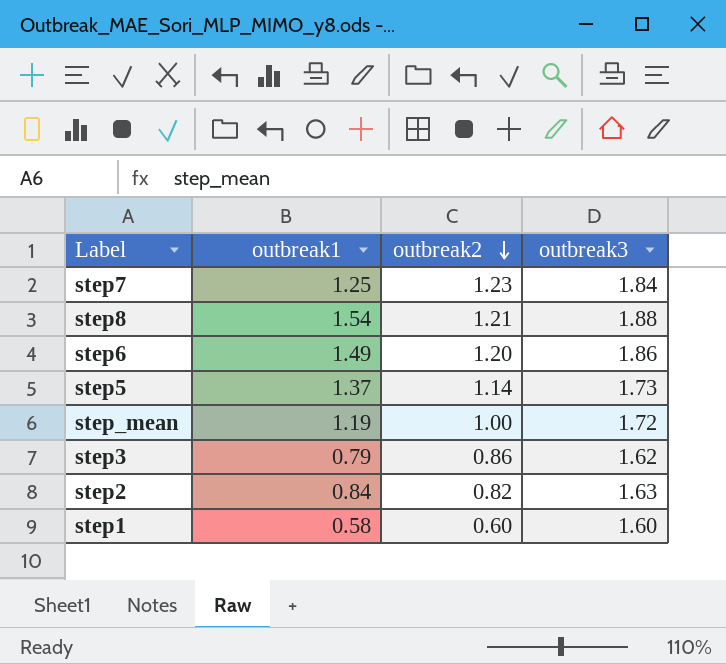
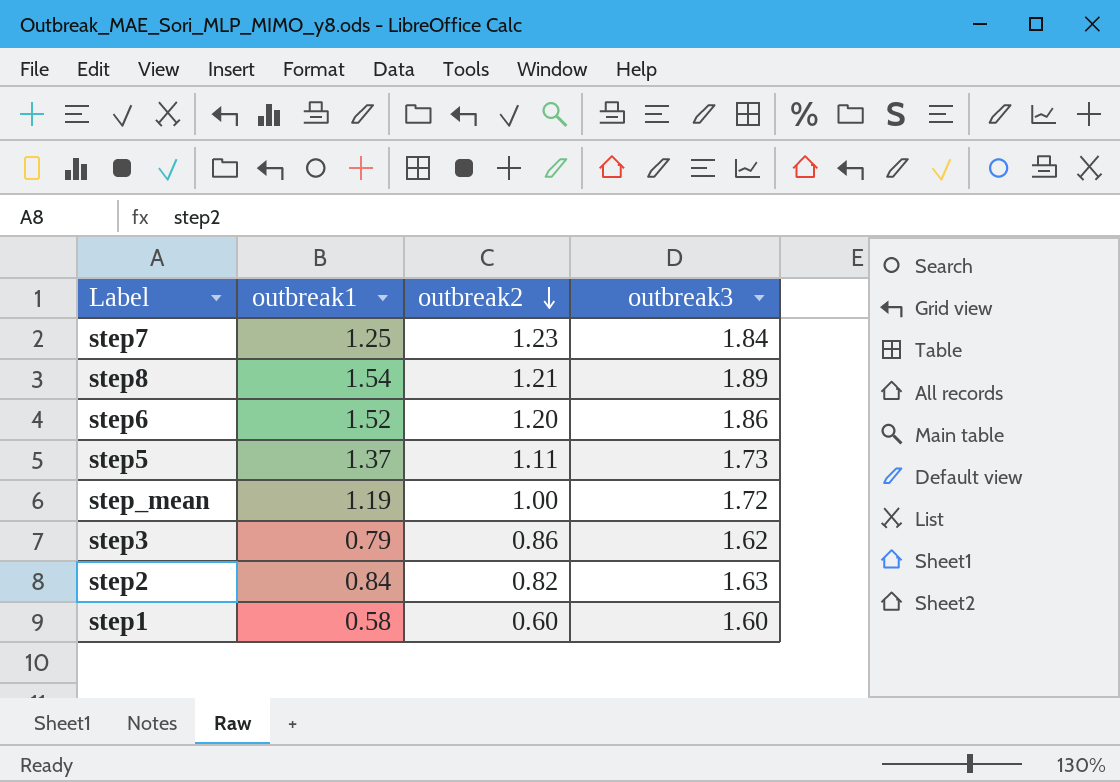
step8 | outbreak3: 1.88 -> 1.89
step6 | outbreak1: 1.49 -> 1.52
step5 | outbreak2: 1.14 -> 1.11

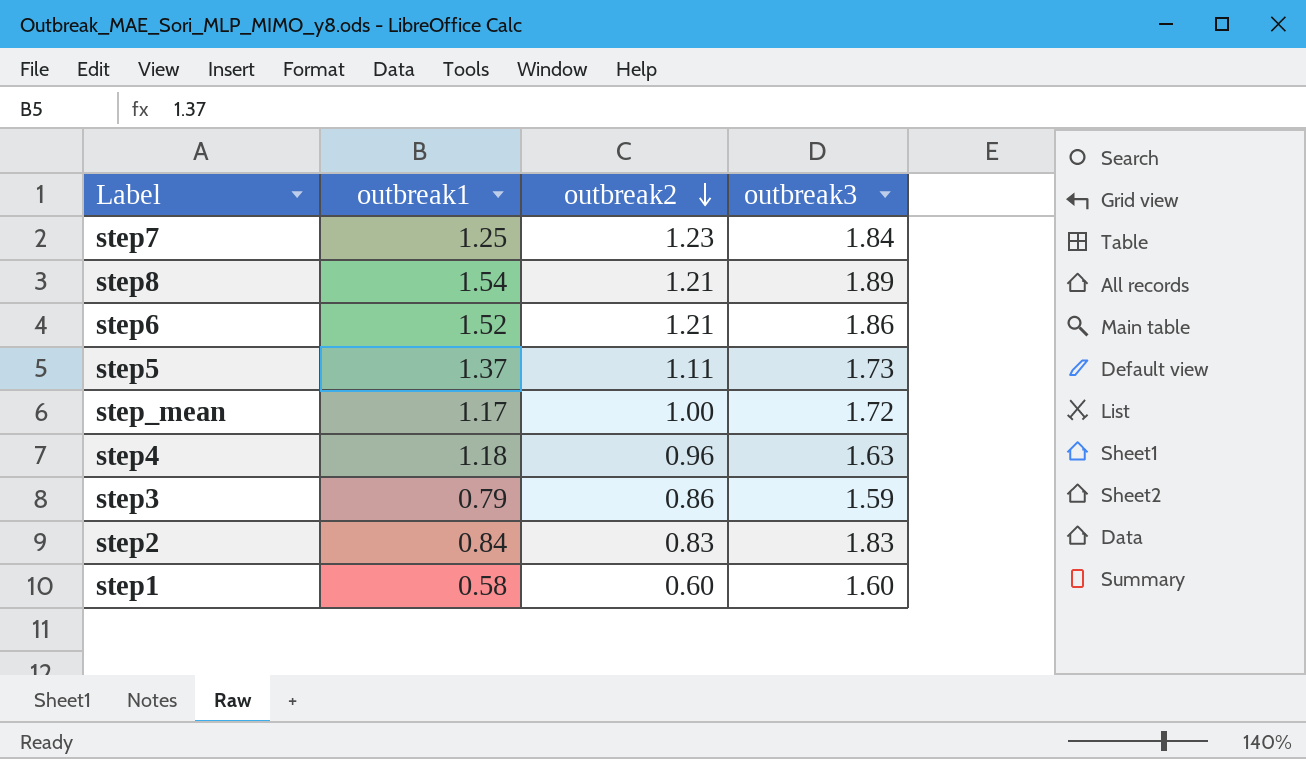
step6 | outbreak2: 1.20 -> 1.21
step_mean | outbreak1: 1.19 -> 1.17
row step4: none -> 1.18 | 0.96 | 1.63
step3 | outbreak3: 1.62 -> 1.59
step2 | outbreak2: 0.82 -> 0.83
step2 | outbreak3: 1.63 -> 1.83

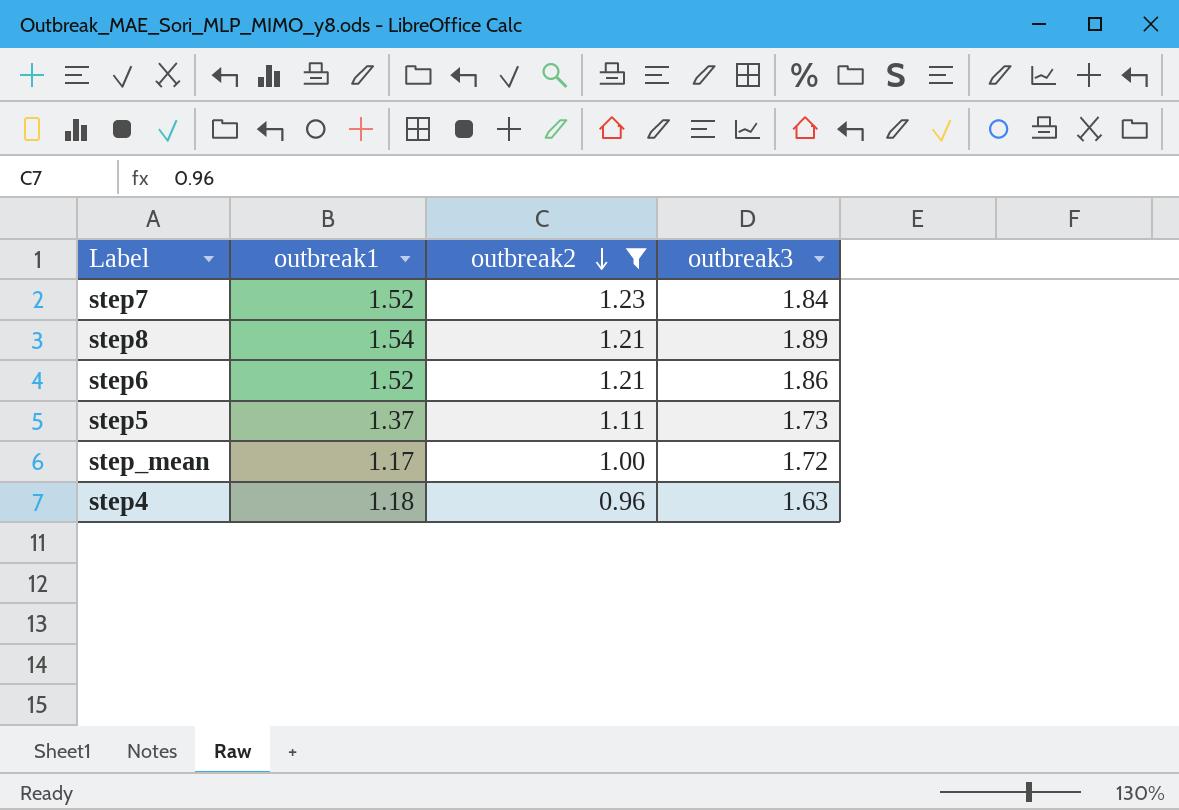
filter: none -> outbreak2 >= 0.96
step7 | outbreak1: 1.25 -> 1.52

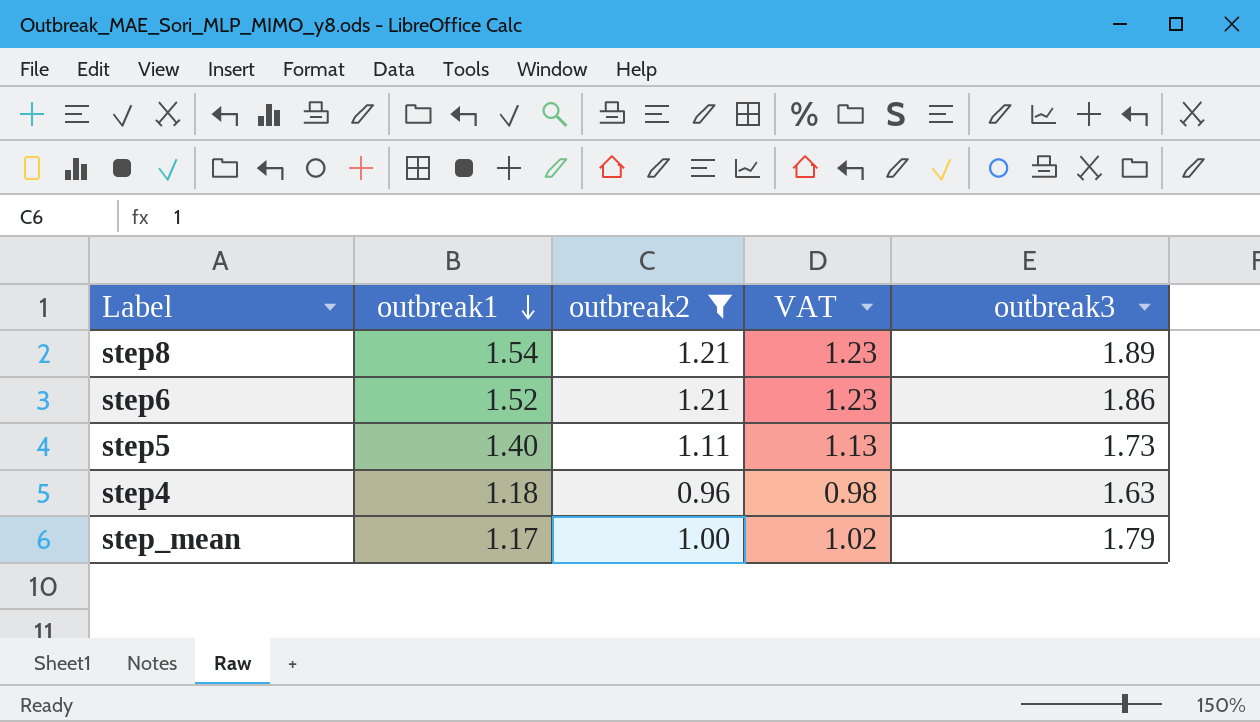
row order: outbreak2 descending -> outbreak1 descending
column VAT | formula: none -> [outbreak2] * 1.02
row step7: 1.52 | 1.23 | 1.84 -> none
step5 | outbreak1: 1.37 -> 1.40
step_mean | outbreak3: 1.72 -> 1.79

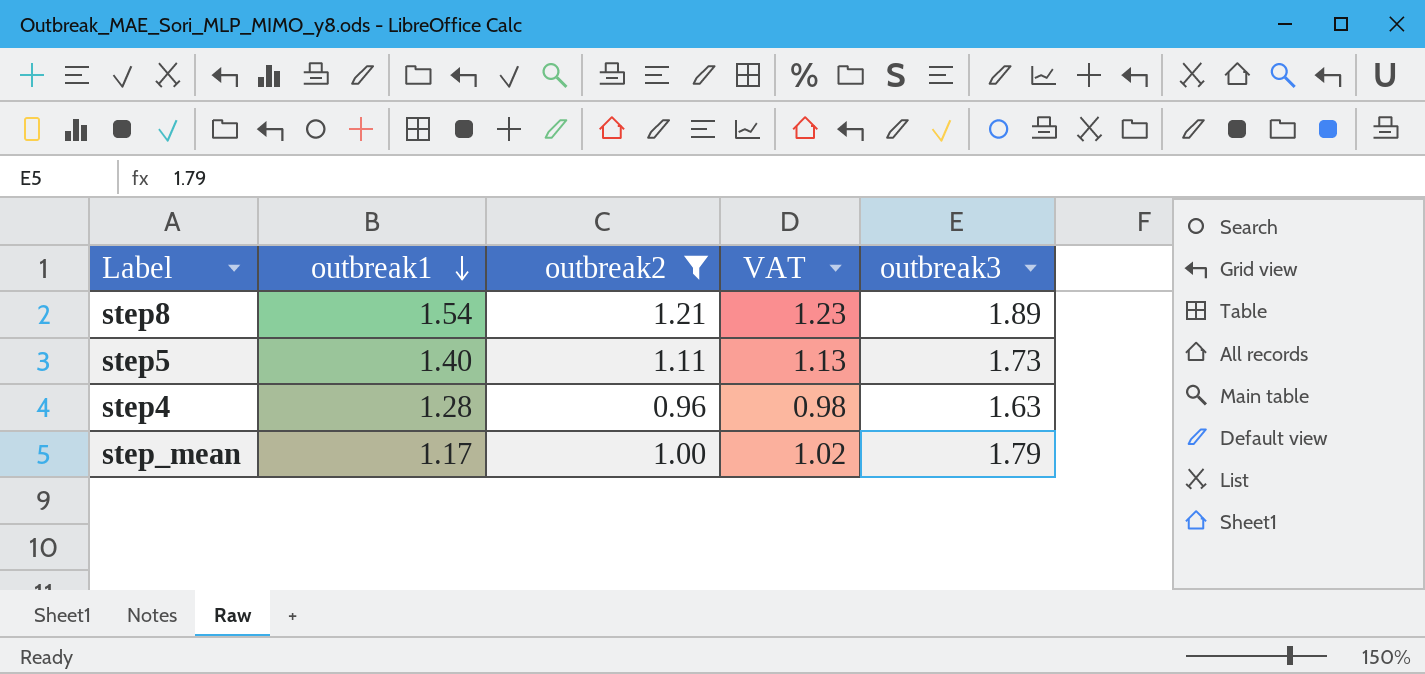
row step6: 1.52 | 1.21 | 1.23 | 1.86 -> none
step4 | outbreak1: 1.18 -> 1.28

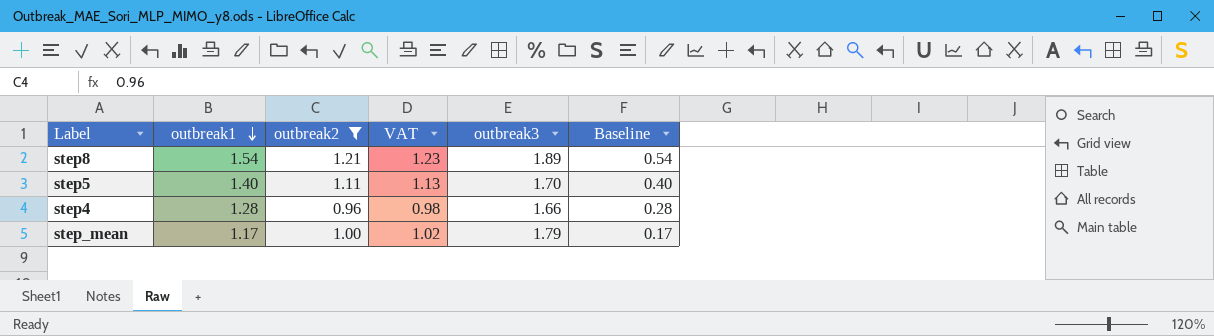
column Baseline | formula: none -> [outbreak1] - 1
step5 | outbreak3: 1.73 -> 1.70
step4 | outbreak3: 1.63 -> 1.66

